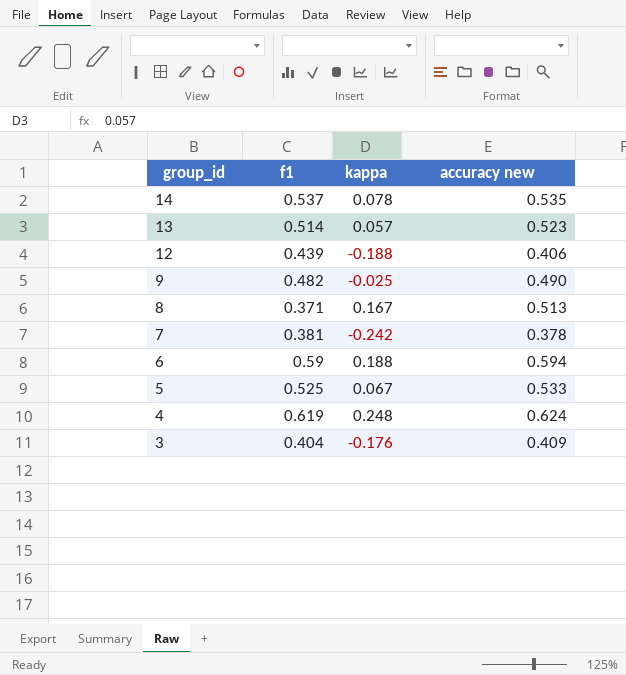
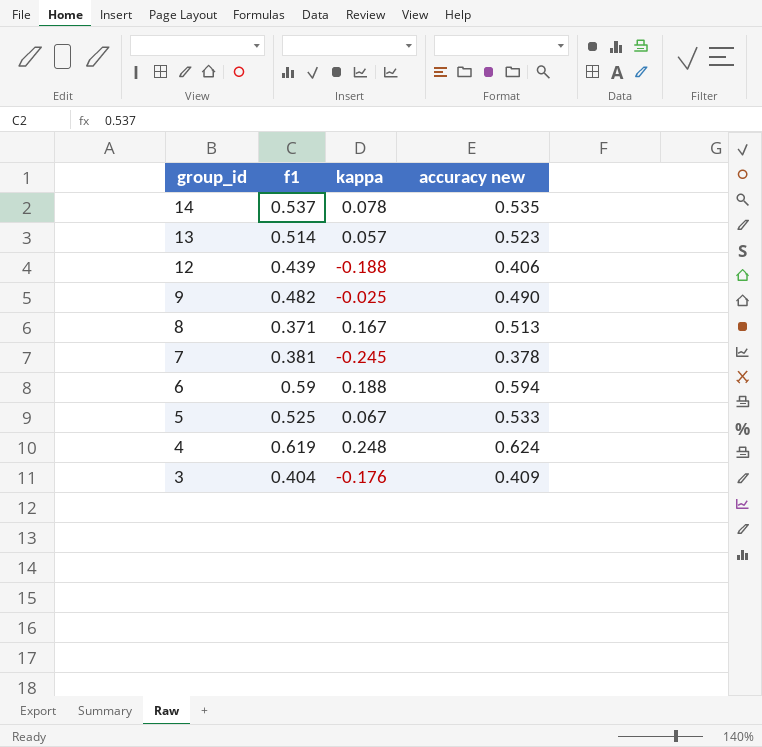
7 | kappa: -0.242 -> -0.245

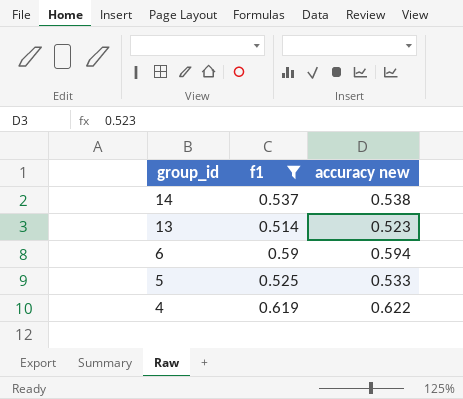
filter: none -> f1 >= 0.514
column kappa | position: 3 -> none
14 | accuracy new: 0.535 -> 0.538
4 | accuracy new: 0.624 -> 0.622

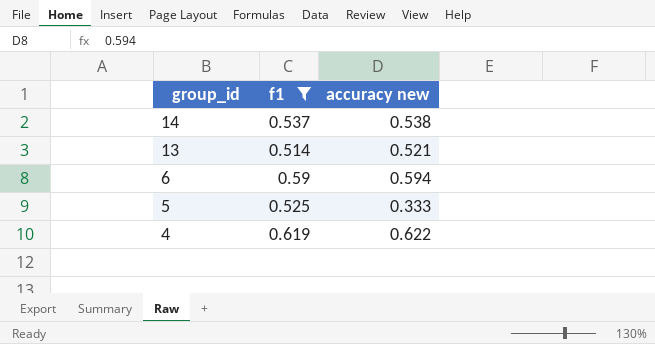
13 | accuracy new: 0.523 -> 0.521
5 | accuracy new: 0.533 -> 0.333

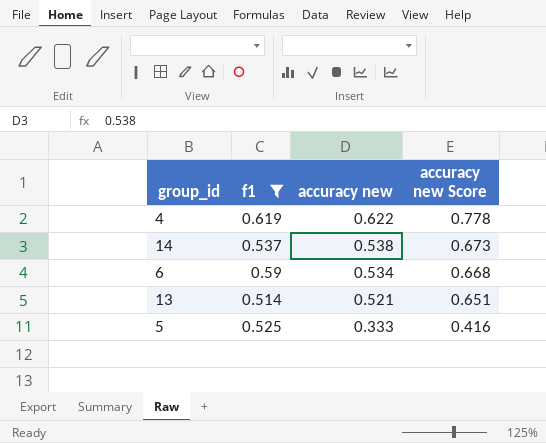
row order: group_id descending -> accuracy new descending
column accuracy new Score | formula: none -> [accuracy new] * 1.25
6 | accuracy new: 0.594 -> 0.534

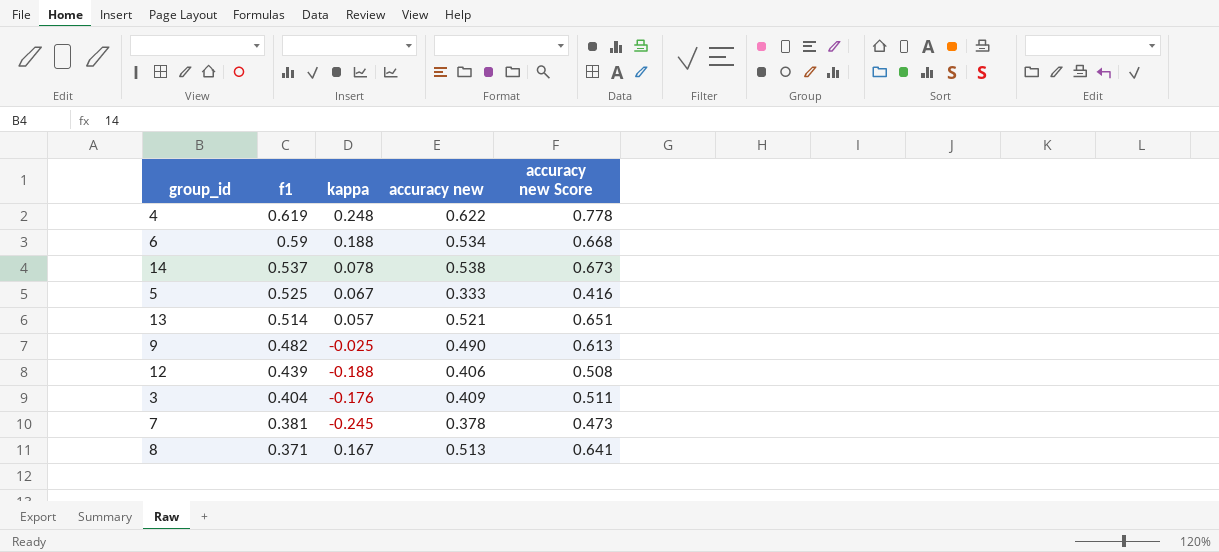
filter: f1 >= 0.514 -> none
row order: accuracy new descending -> f1 descending
column kappa | position: none -> 3

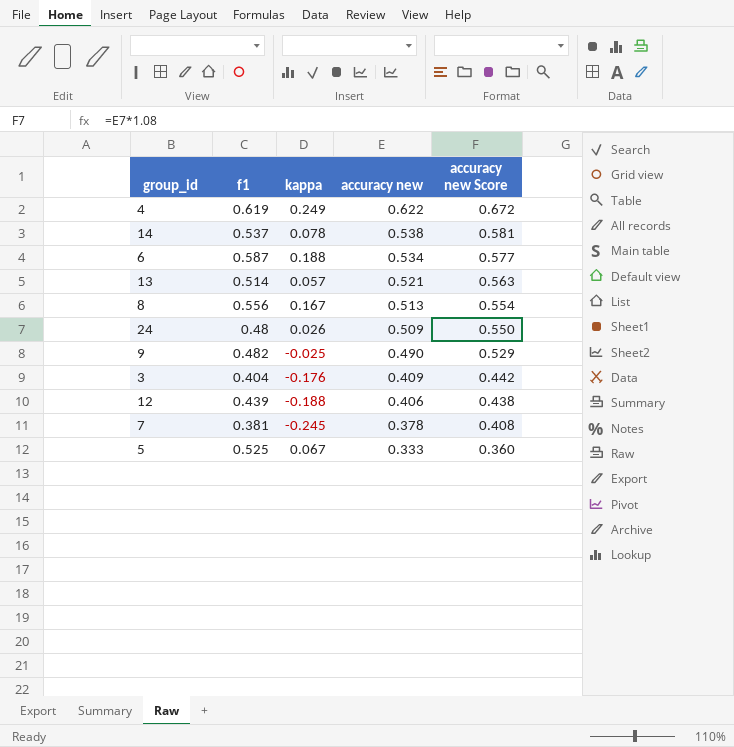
row order: f1 descending -> accuracy new descending
column accuracy new Score | formula: [accuracy new] * 1.25 -> [accuracy new] * 1.08
4 | kappa: 0.248 -> 0.249
6 | f1: 0.59 -> 0.587
8 | f1: 0.371 -> 0.556
row 24: none -> 0.48 | 0.026 | 0.509 | 0.550

